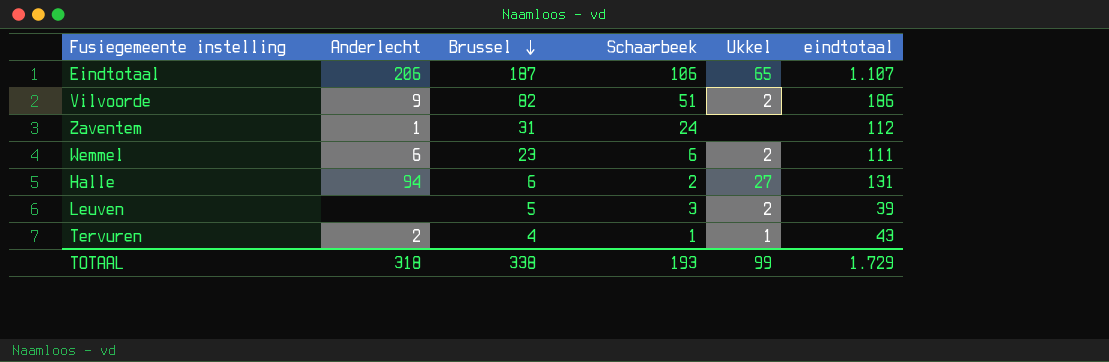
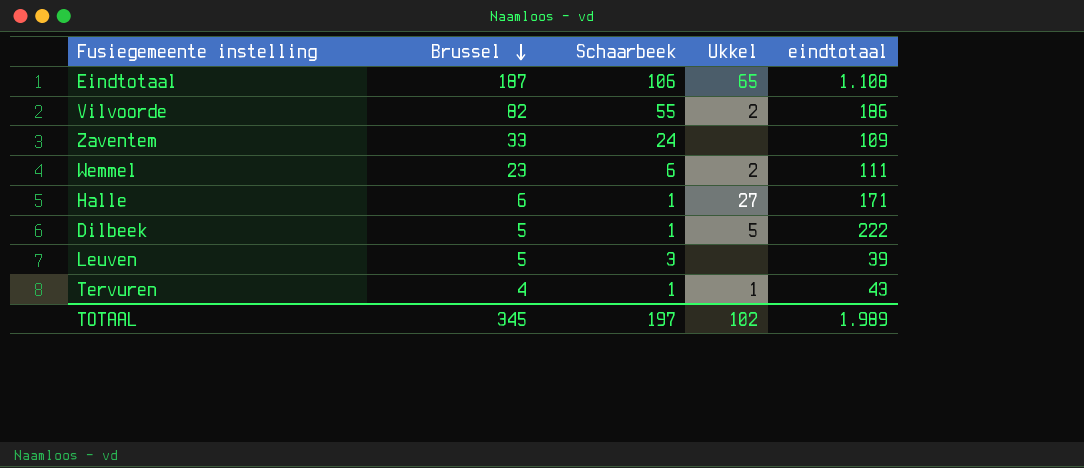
column Anderlecht | position: 2 -> none
Eindtotaal | eindtotaal: 1.107 -> 1.108
Vilvoorde | Schaarbeek: 51 -> 55
Zaventem | Brussel: 31 -> 33
Zaventem | eindtotaal: 112 -> 109
Halle | Schaarbeek: 2 -> 1
Halle | eindtotaal: 131 -> 171
row Dilbeek: none -> 5 | 1 | 5 | 222
Leuven | Ukkel: 2 -> none
TOTAAL | Brussel: 338 -> 345
TOTAAL | Schaarbeek: 193 -> 197
TOTAAL | Ukkel: 99 -> 102
TOTAAL | eindtotaal: 1.729 -> 1.989

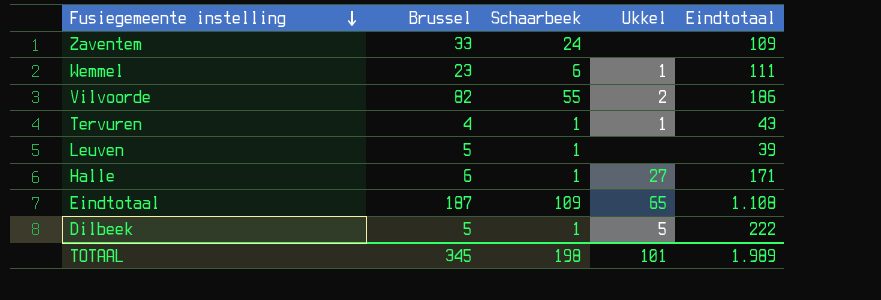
row order: Brussel descending -> Fusiegemeente instelling descending
column name: eindtotaal -> Eindtotaal
Wemmel | Ukkel: 2 -> 1
Leuven | Schaarbeek: 3 -> 1
Eindtotaal | Schaarbeek: 106 -> 109
TOTAAL | Schaarbeek: 197 -> 198
TOTAAL | Ukkel: 102 -> 101

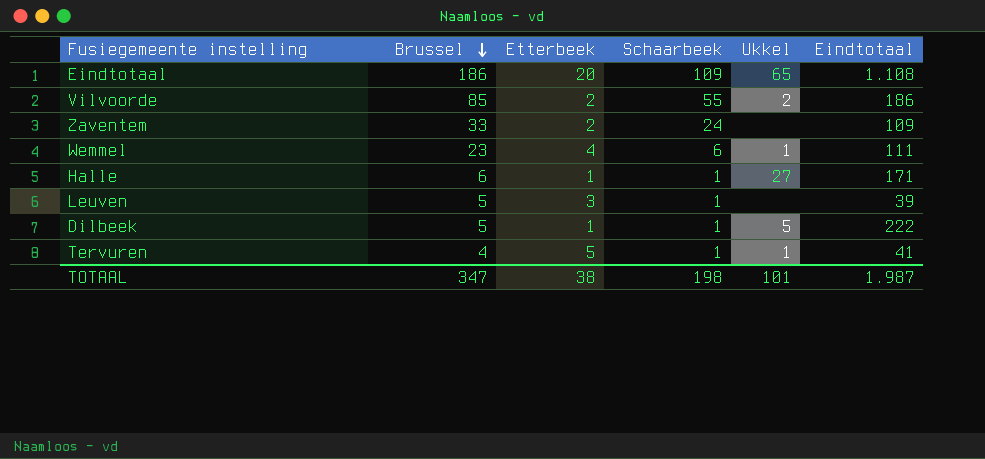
row order: Fusiegemeente instelling descending -> Brussel descending
column Etterbeek | position: none -> 3
Eindtotaal | Brussel: 187 -> 186
Vilvoorde | Brussel: 82 -> 85
Tervuren | Eindtotaal: 43 -> 41
TOTAAL | Brussel: 345 -> 347
TOTAAL | Eindtotaal: 1.989 -> 1.987

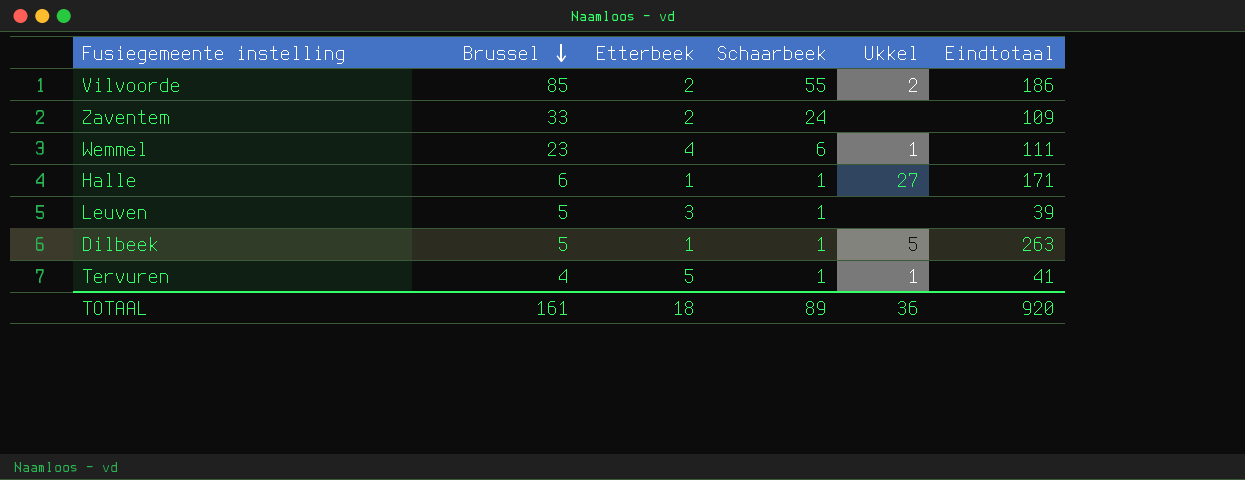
row Eindtotaal: 186 | 20 | 109 | 65 | 1.108 -> none
Dilbeek | Eindtotaal: 222 -> 263
TOTAAL | Brussel: 347 -> 161
TOTAAL | Etterbeek: 38 -> 18
TOTAAL | Schaarbeek: 198 -> 89
TOTAAL | Ukkel: 101 -> 36
TOTAAL | Eindtotaal: 1.987 -> 920

